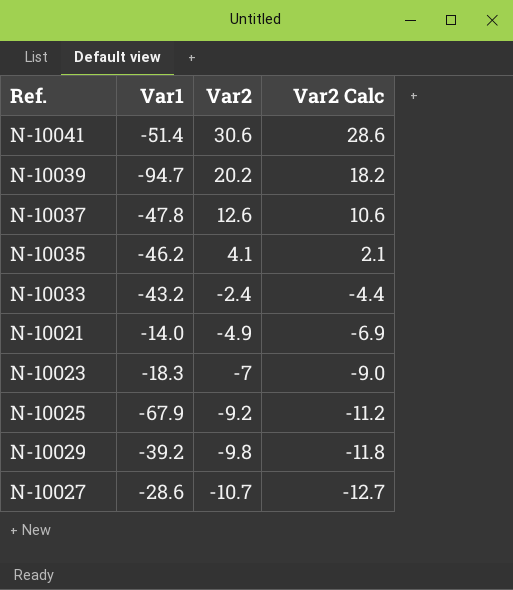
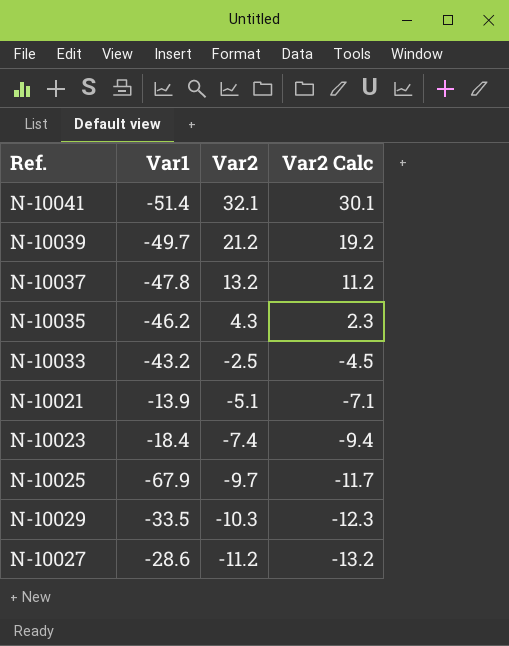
N-10041 | Var2: 30.6 -> 32.1
N-10041 | Var2 Calc: 28.6 -> 30.1
N-10039 | Var1: -94.7 -> -49.7
N-10039 | Var2: 20.2 -> 21.2
N-10039 | Var2 Calc: 18.2 -> 19.2
N-10037 | Var2: 12.6 -> 13.2
N-10037 | Var2 Calc: 10.6 -> 11.2
N-10035 | Var2: 4.1 -> 4.3
N-10035 | Var2 Calc: 2.1 -> 2.3
N-10033 | Var2: -2.4 -> -2.5
N-10033 | Var2 Calc: -4.4 -> -4.5
N-10021 | Var1: -14.0 -> -13.9
N-10021 | Var2: -4.9 -> -5.1
N-10021 | Var2 Calc: -6.9 -> -7.1
N-10023 | Var1: -18.3 -> -18.4
N-10023 | Var2: -7 -> -7.4
N-10023 | Var2 Calc: -9.0 -> -9.4
N-10025 | Var2: -9.2 -> -9.7
N-10025 | Var2 Calc: -11.2 -> -11.7
N-10029 | Var1: -39.2 -> -33.5
N-10029 | Var2: -9.8 -> -10.3
N-10029 | Var2 Calc: -11.8 -> -12.3
N-10027 | Var2: -10.7 -> -11.2
N-10027 | Var2 Calc: -12.7 -> -13.2

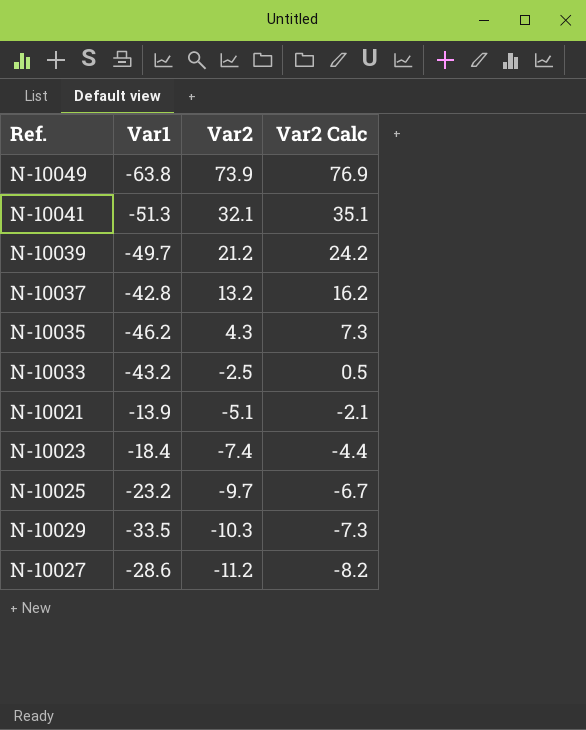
column Var2 Calc | formula: [Var2] - 2 -> [Var2] + 3
row N-10049: none -> -63.8 | 73.9 | 76.9
N-10041 | Var1: -51.4 -> -51.3
N-10037 | Var1: -47.8 -> -42.8
N-10025 | Var1: -67.9 -> -23.2

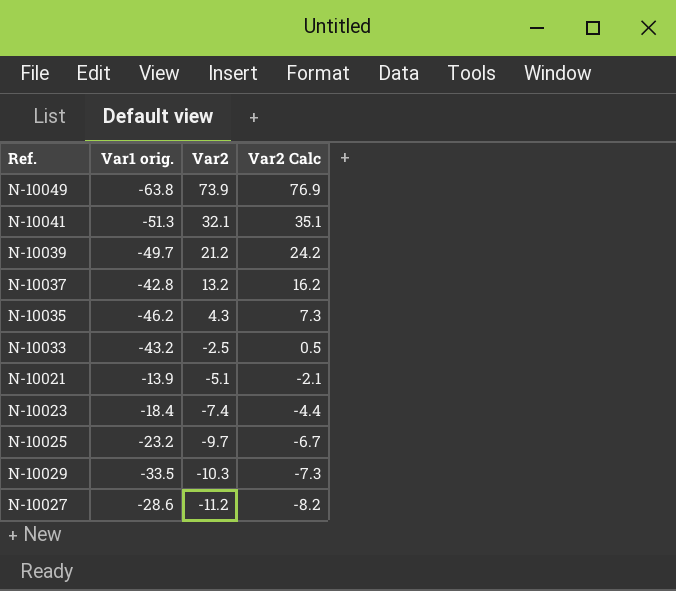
column name: Var1 -> Var1 orig.

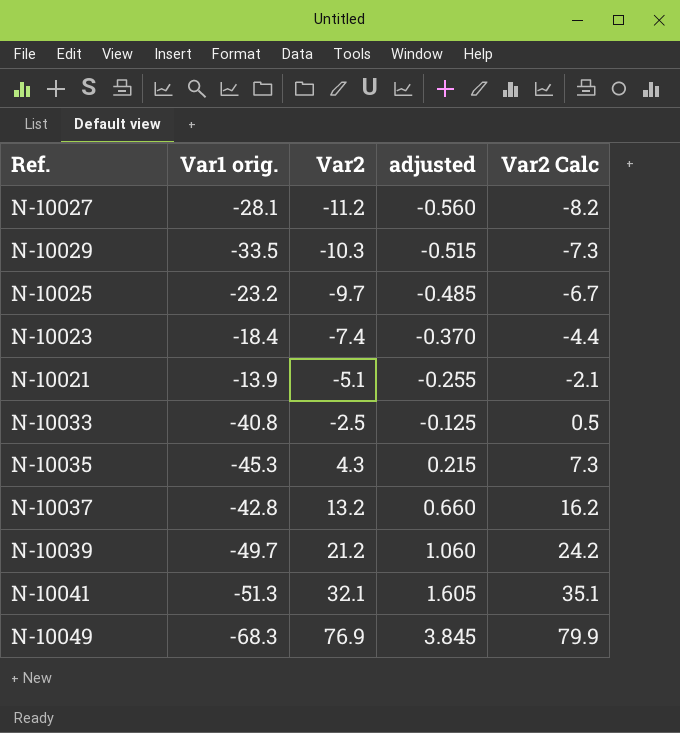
row order: Var2 descending -> Var2 ascending
column adjusted | formula: none -> [Var2] * 0.05
N-10027 | Var1 orig.: -28.6 -> -28.1
N-10033 | Var1 orig.: -43.2 -> -40.8
N-10035 | Var1 orig.: -46.2 -> -45.3
N-10049 | Var1 orig.: -63.8 -> -68.3
N-10049 | Var2: 73.9 -> 76.9
N-10049 | Var2 Calc: 76.9 -> 79.9

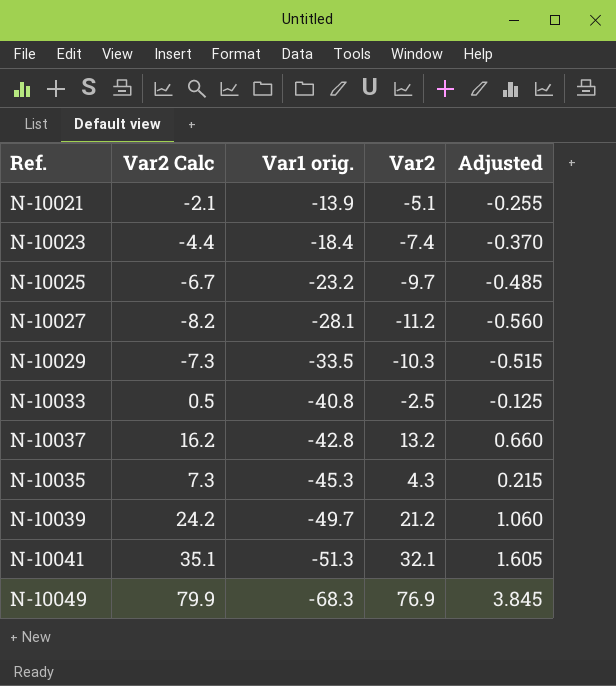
row order: Var2 ascending -> Var1 orig. descending
column Var2 Calc | position: 5 -> 2
column name: adjusted -> Adjusted

